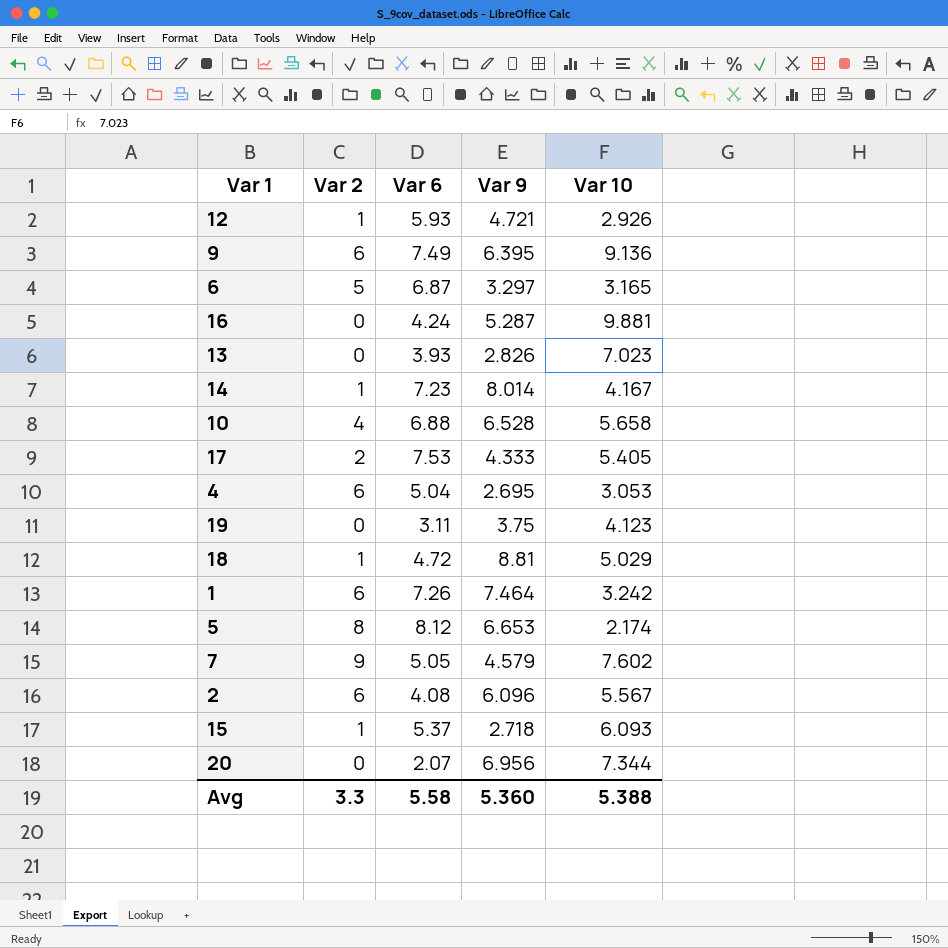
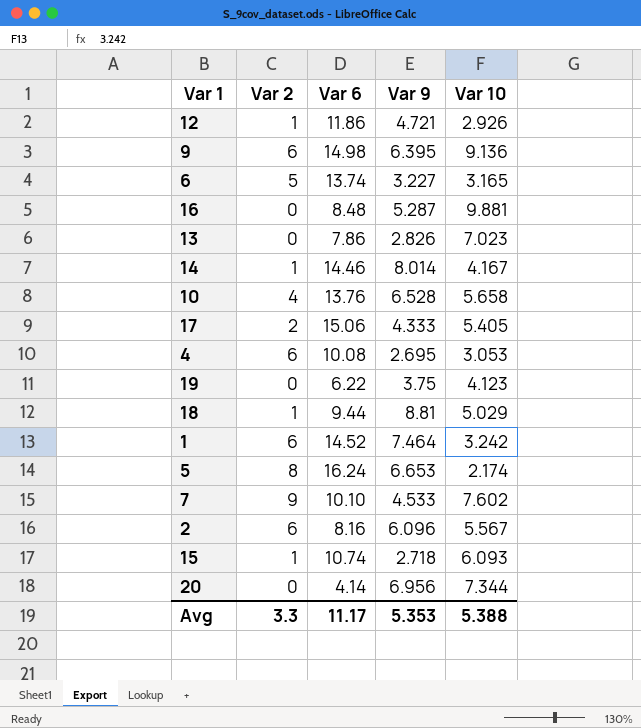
12 | Var 6: 5.93 -> 11.86
9 | Var 6: 7.49 -> 14.98
6 | Var 6: 6.87 -> 13.74
6 | Var 9: 3.297 -> 3.227
16 | Var 6: 4.24 -> 8.48
13 | Var 6: 3.93 -> 7.86
14 | Var 6: 7.23 -> 14.46
10 | Var 6: 6.88 -> 13.76
17 | Var 6: 7.53 -> 15.06
4 | Var 6: 5.04 -> 10.08
19 | Var 6: 3.11 -> 6.22
18 | Var 6: 4.72 -> 9.44
1 | Var 6: 7.26 -> 14.52
5 | Var 6: 8.12 -> 16.24
7 | Var 6: 5.05 -> 10.10
7 | Var 9: 4.579 -> 4.533
2 | Var 6: 4.08 -> 8.16
15 | Var 6: 5.37 -> 10.74
20 | Var 6: 2.07 -> 4.14
Avg | Var 6: 5.58 -> 11.17
Avg | Var 9: 5.360 -> 5.353

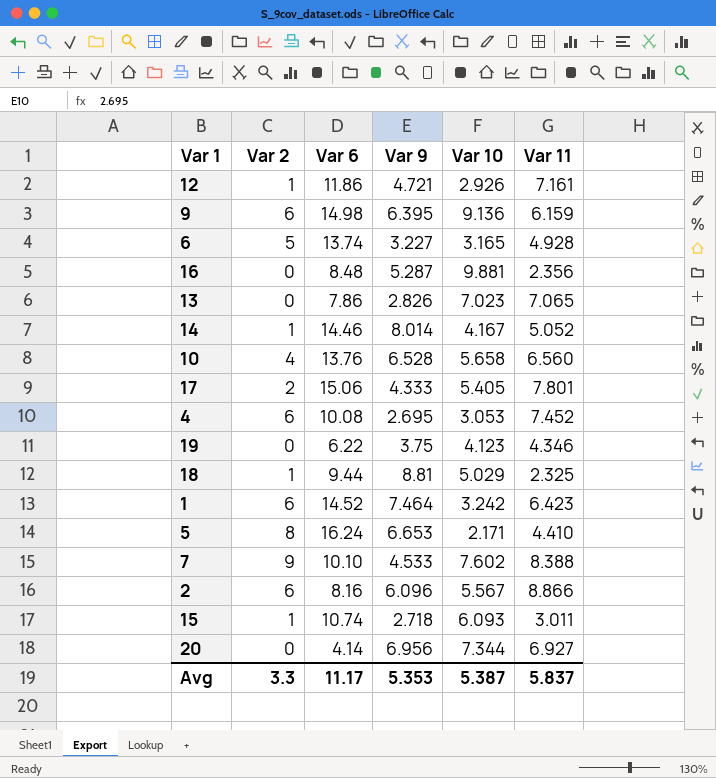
column Var 11 | position: none -> 6
5 | Var 10: 2.174 -> 2.171
Avg | Var 10: 5.388 -> 5.387

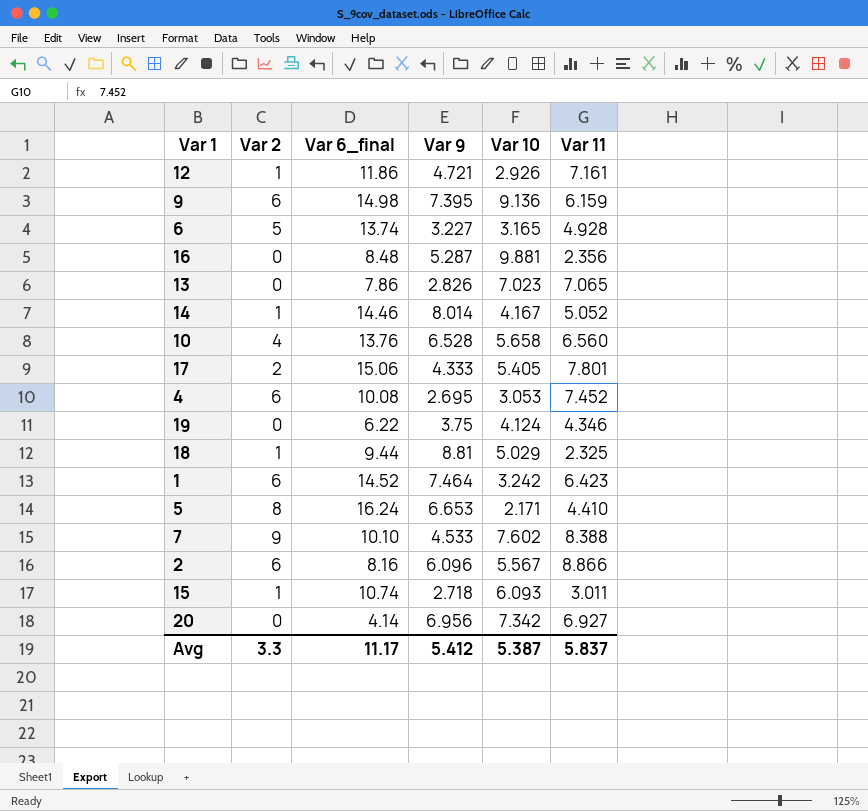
column name: Var 6 -> Var 6_final
9 | Var 9: 6.395 -> 7.395
19 | Var 10: 4.123 -> 4.124
20 | Var 10: 7.344 -> 7.342
Avg | Var 9: 5.353 -> 5.412

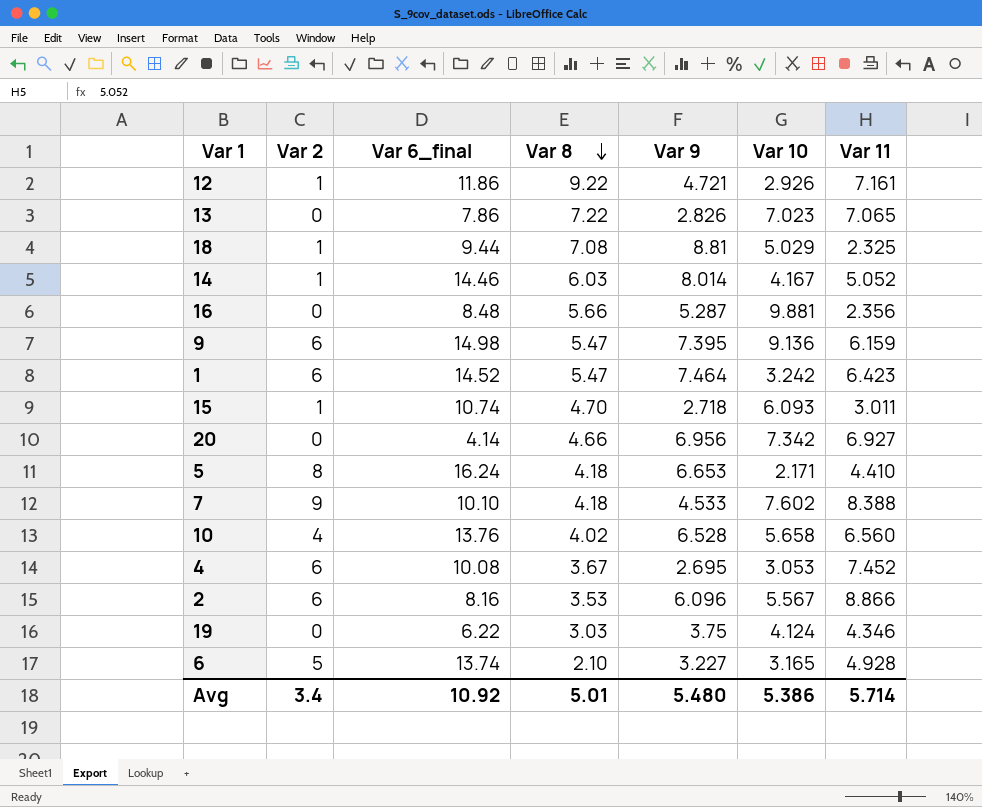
row order: none -> Var 8 descending
column Var 8 | position: none -> 4
row 17: 2 | 15.06 | 4.333 | 5.405 | 7.801 -> none
Avg | Var 2: 3.3 -> 3.4
Avg | Var 6_final: 11.17 -> 10.92
Avg | Var 9: 5.412 -> 5.480
Avg | Var 10: 5.387 -> 5.386
Avg | Var 11: 5.837 -> 5.714

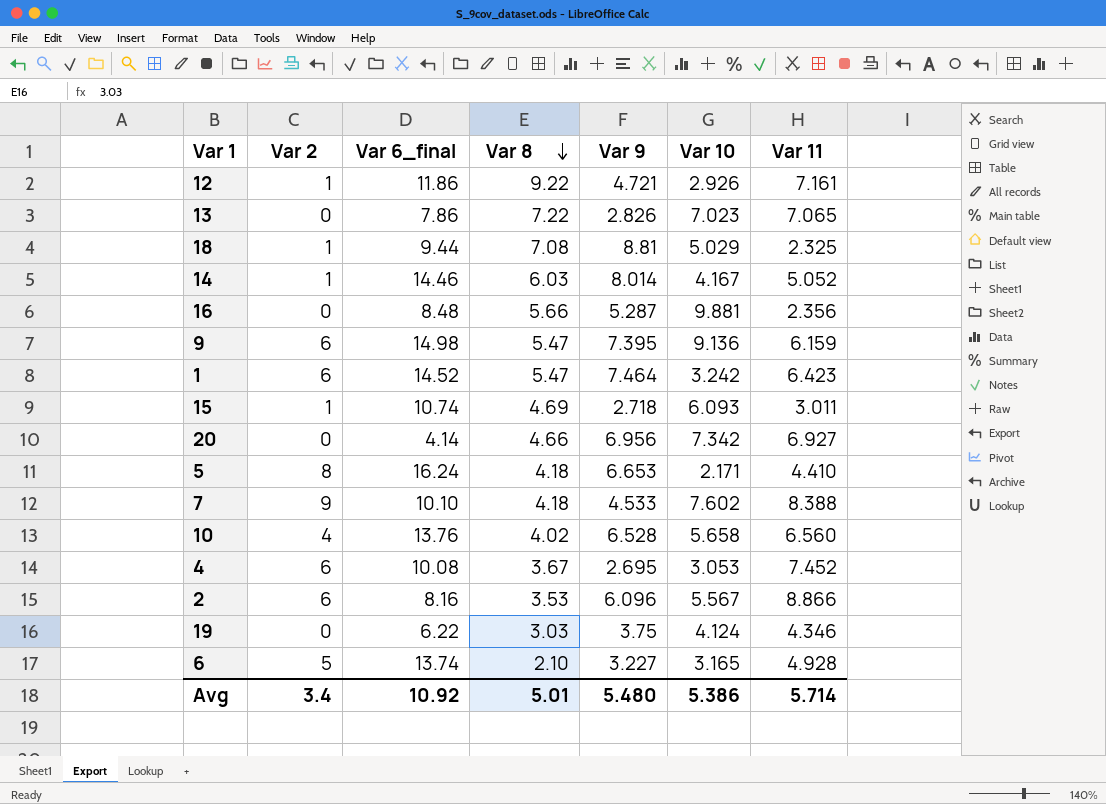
15 | Var 8: 4.70 -> 4.69

